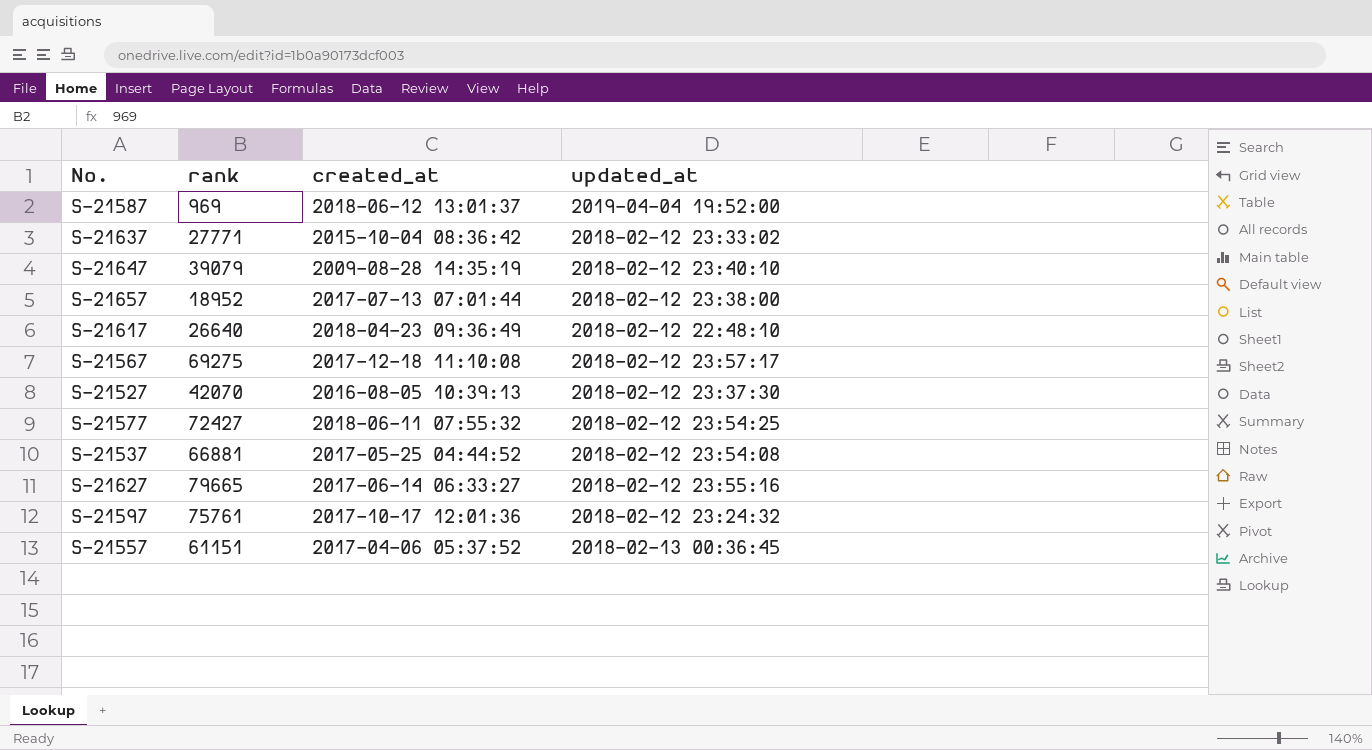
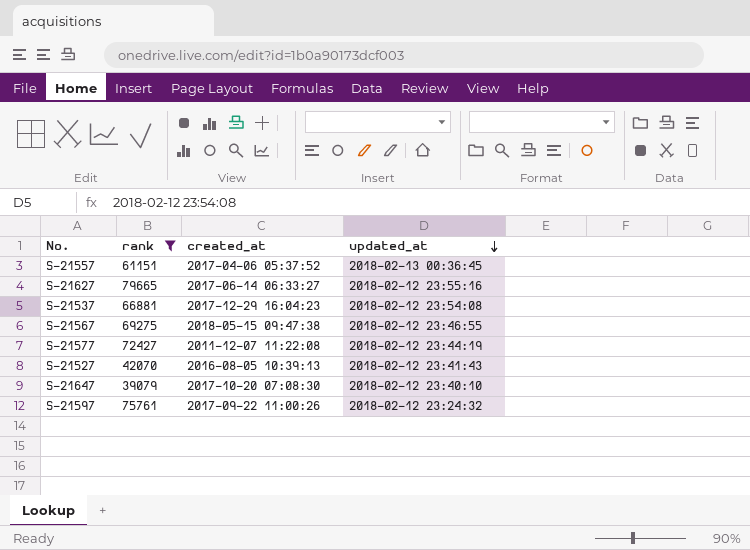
filter: none -> rank >= 39079
row order: none -> updated_at descending
S-21537 | created_at: 2017-05-25 04:44:52 -> 2017-12-29 16:04:23
S-21567 | created_at: 2017-12-18 11:10:08 -> 2018-05-15 09:47:38
S-21567 | updated_at: 2018-02-12 23:57:17 -> 2018-02-12 23:46:55
S-21577 | created_at: 2018-06-11 07:55:32 -> 2011-12-07 11:22:08
S-21577 | updated_at: 2018-02-12 23:54:25 -> 2018-02-12 23:44:19
S-21527 | updated_at: 2018-02-12 23:37:30 -> 2018-02-12 23:41:43
S-21647 | created_at: 2009-08-28 14:35:19 -> 2017-10-20 07:08:30
S-21597 | created_at: 2017-10-17 12:01:36 -> 2017-09-22 11:00:26

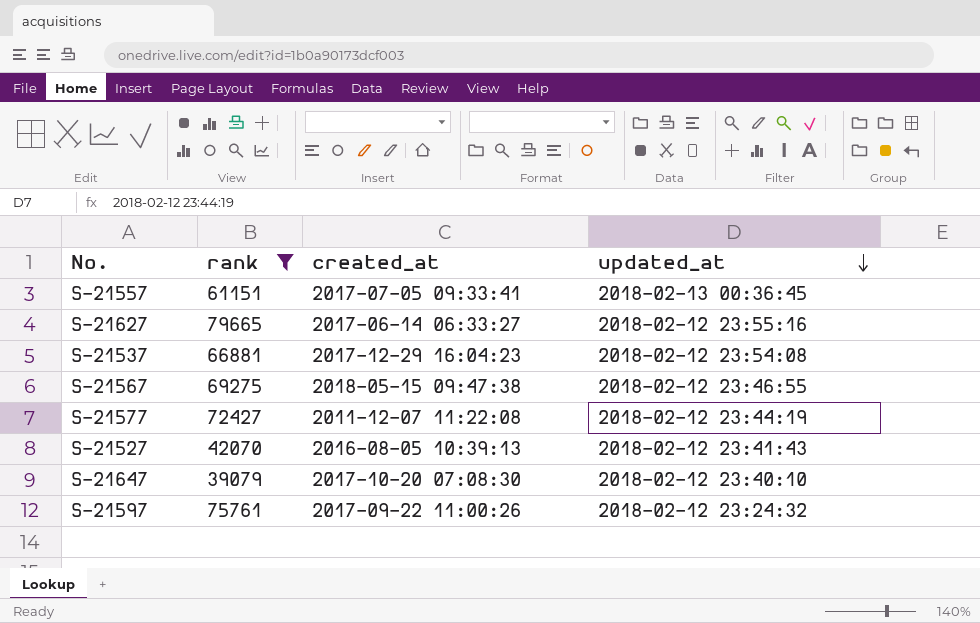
S-21557 | created_at: 2017-04-06 05:37:52 -> 2017-07-05 09:33:41

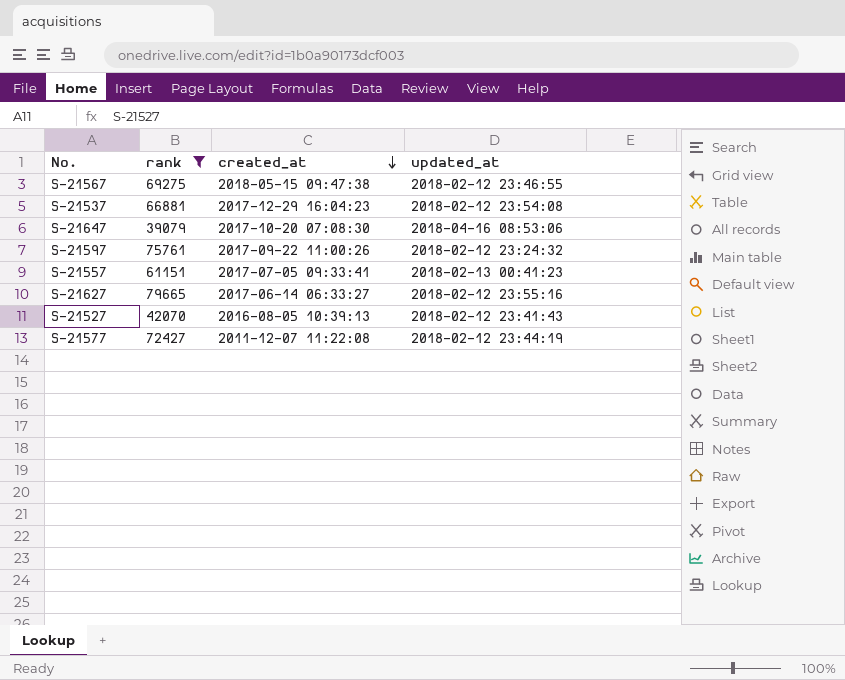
row order: updated_at descending -> created_at descending
S-21647 | updated_at: 2018-02-12 23:40:10 -> 2018-04-16 08:53:06
S-21557 | updated_at: 2018-02-13 00:36:45 -> 2018-02-13 00:41:23

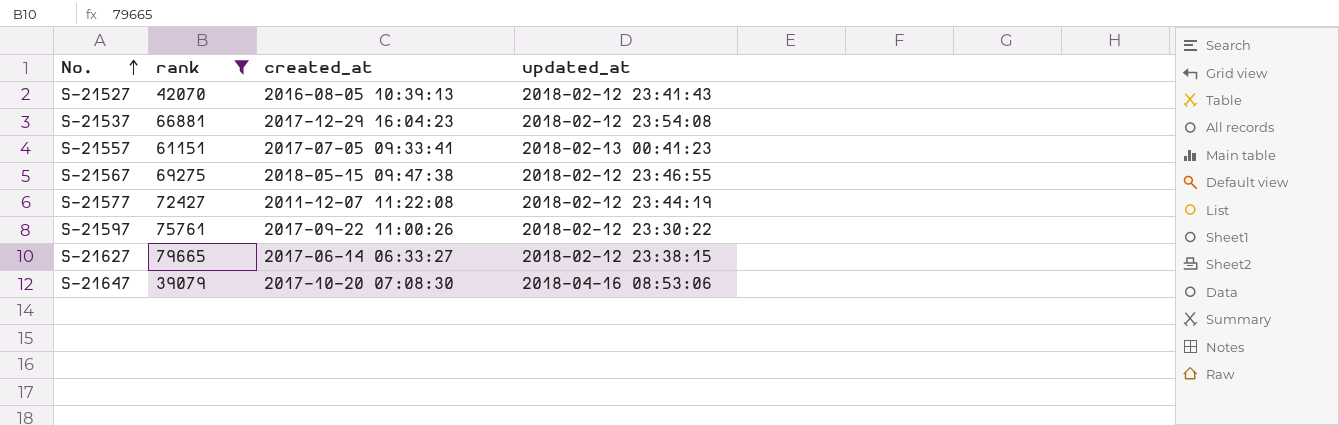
row order: created_at descending -> No. ascending
S-21597 | updated_at: 2018-02-12 23:24:32 -> 2018-02-12 23:30:22
S-21627 | updated_at: 2018-02-12 23:55:16 -> 2018-02-12 23:38:15

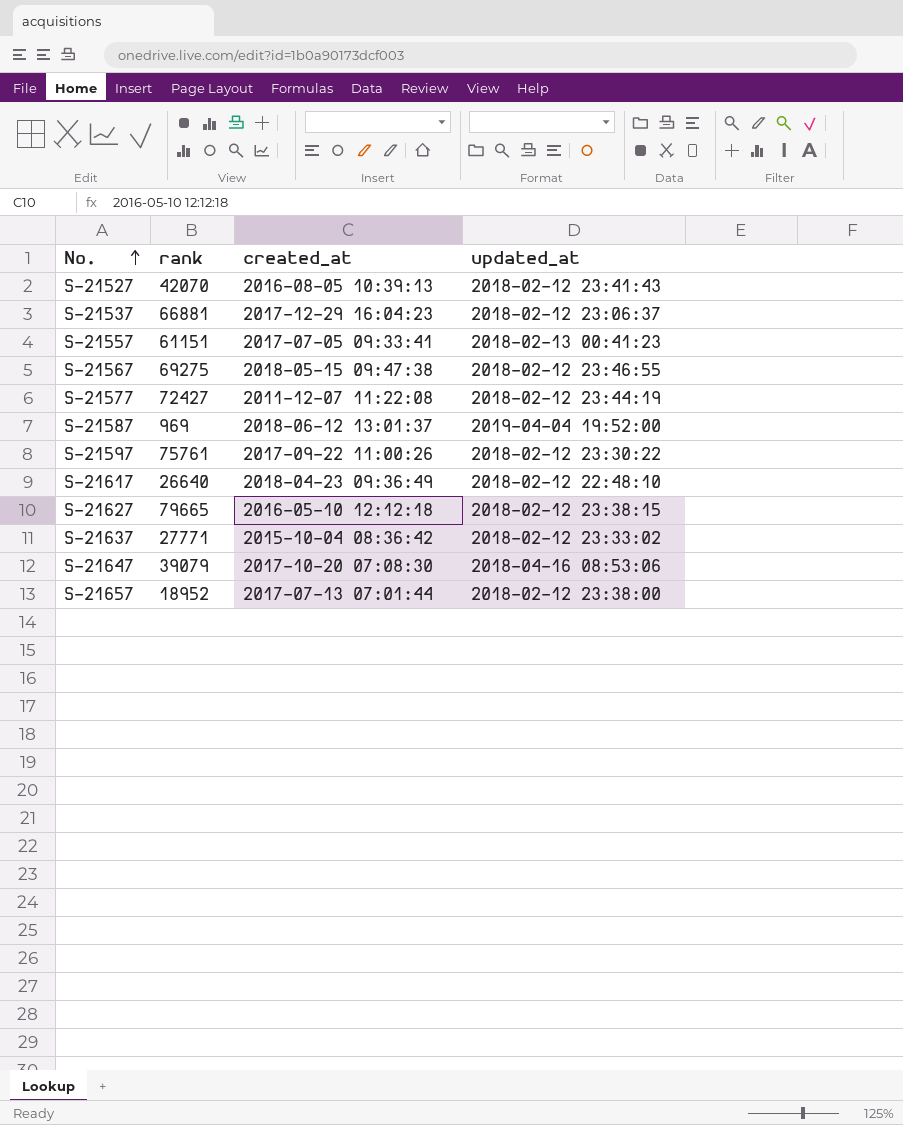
filter: rank >= 39079 -> none
S-21537 | updated_at: 2018-02-12 23:54:08 -> 2018-02-12 23:06:37
S-21627 | created_at: 2017-06-14 06:33:27 -> 2016-05-10 12:12:18

